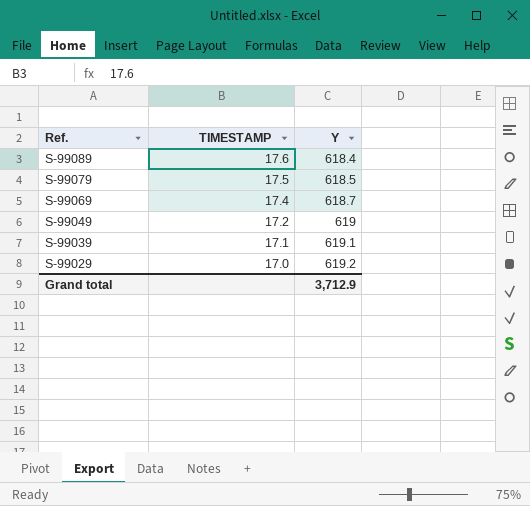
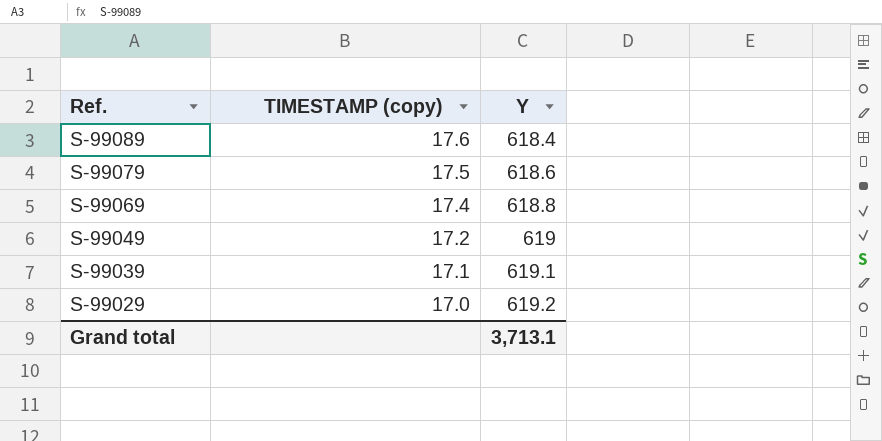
column name: TIMESTAMP -> TIMESTAMP (copy)
S-99079 | Y: 618.5 -> 618.6
S-99069 | Y: 618.7 -> 618.8
Grand total | Y: 3,712.9 -> 3,713.1

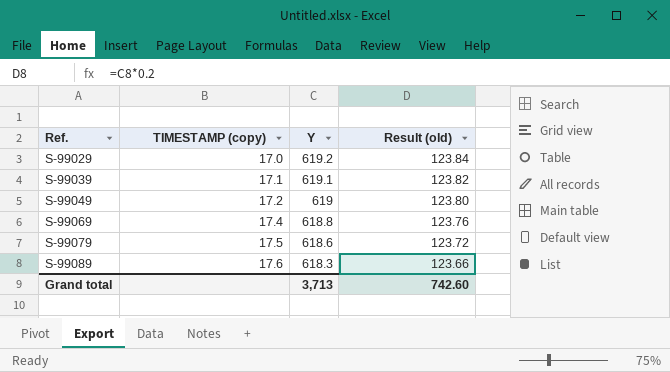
row order: Ref. descending -> Ref. ascending
column Result (old) | formula: none -> [Y] * 0.2
S-99089 | Y: 618.4 -> 618.3
Grand total | Y: 3,713.1 -> 3,713

